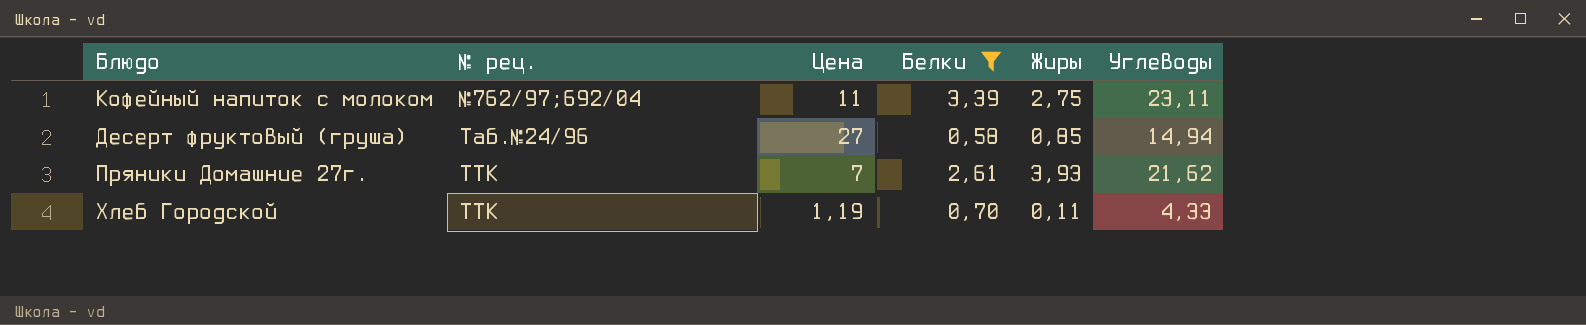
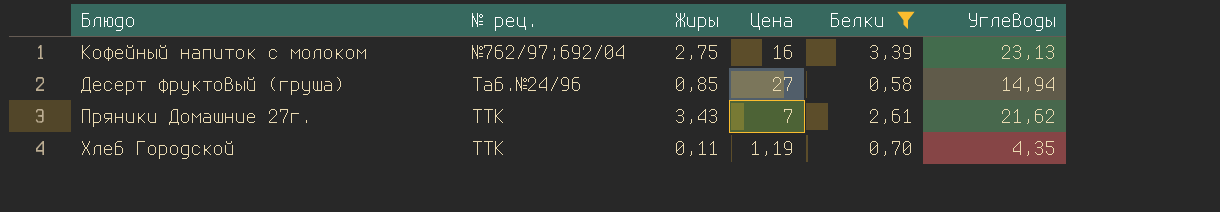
column Жиры | position: 5 -> 3
Кофейный напиток с молоком | Цена: 11 -> 16
Кофейный напиток с молоком | Углеводы: 23,11 -> 23,13
Пряники Домашние 27г. | Жиры: 3,93 -> 3,43
Хлеб Городской | Углеводы: 4,33 -> 4,35

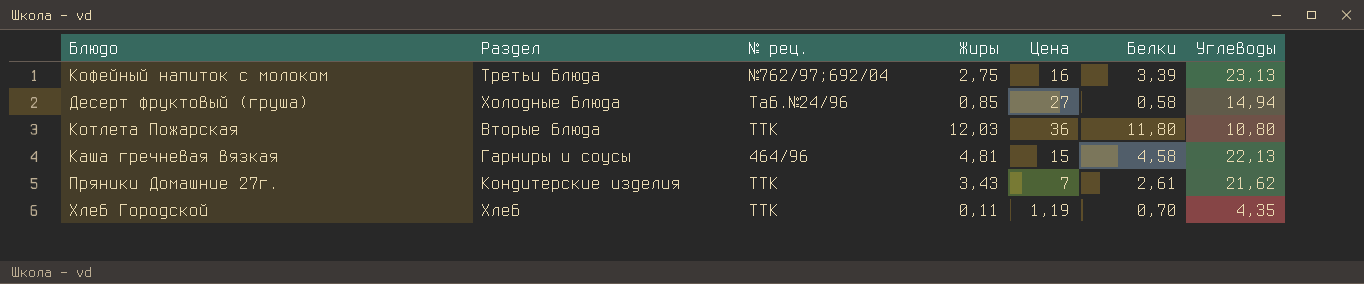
filter: Белки <= 3,39 -> none
column Раздел | position: none -> 2

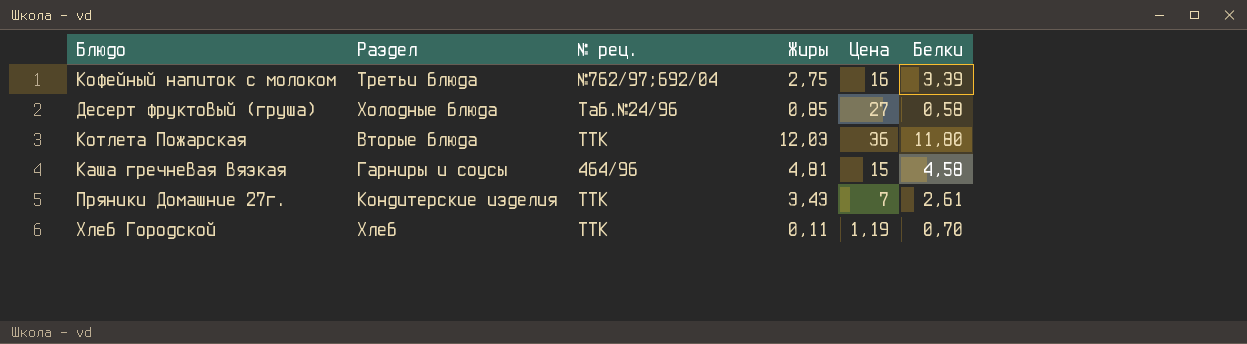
column Углеводы | position: 7 -> none

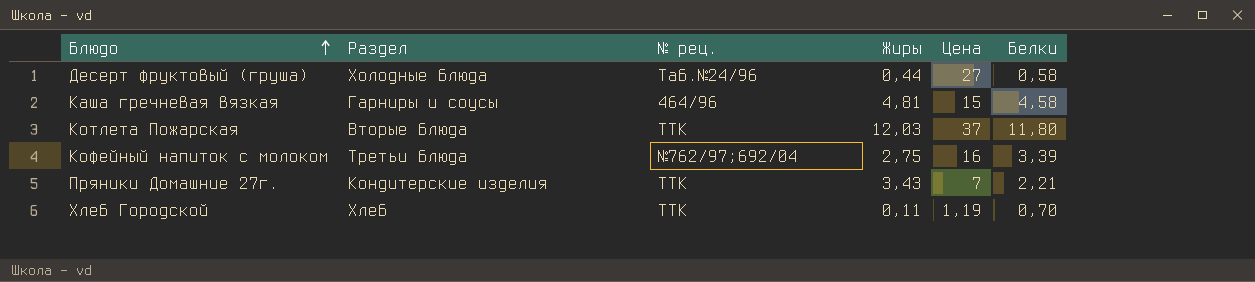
row order: none -> Блюдо ascending
Десерт фруктовый (груша) | Жиры: 0,85 -> 0,44
Котлета Пожарская | Цена: 36 -> 37
Пряники Домашние 27г. | Белки: 2,61 -> 2,21

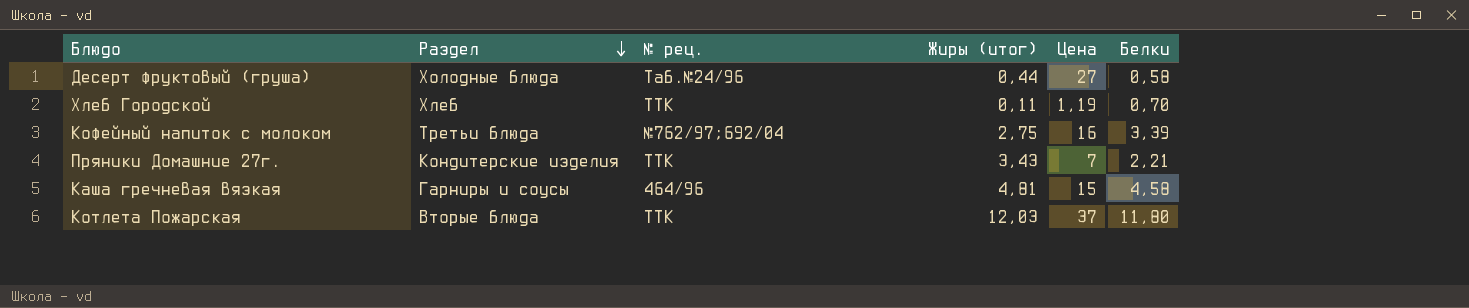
row order: Блюдо ascending -> Раздел descending
column name: Жиры -> Жиры (итог)

